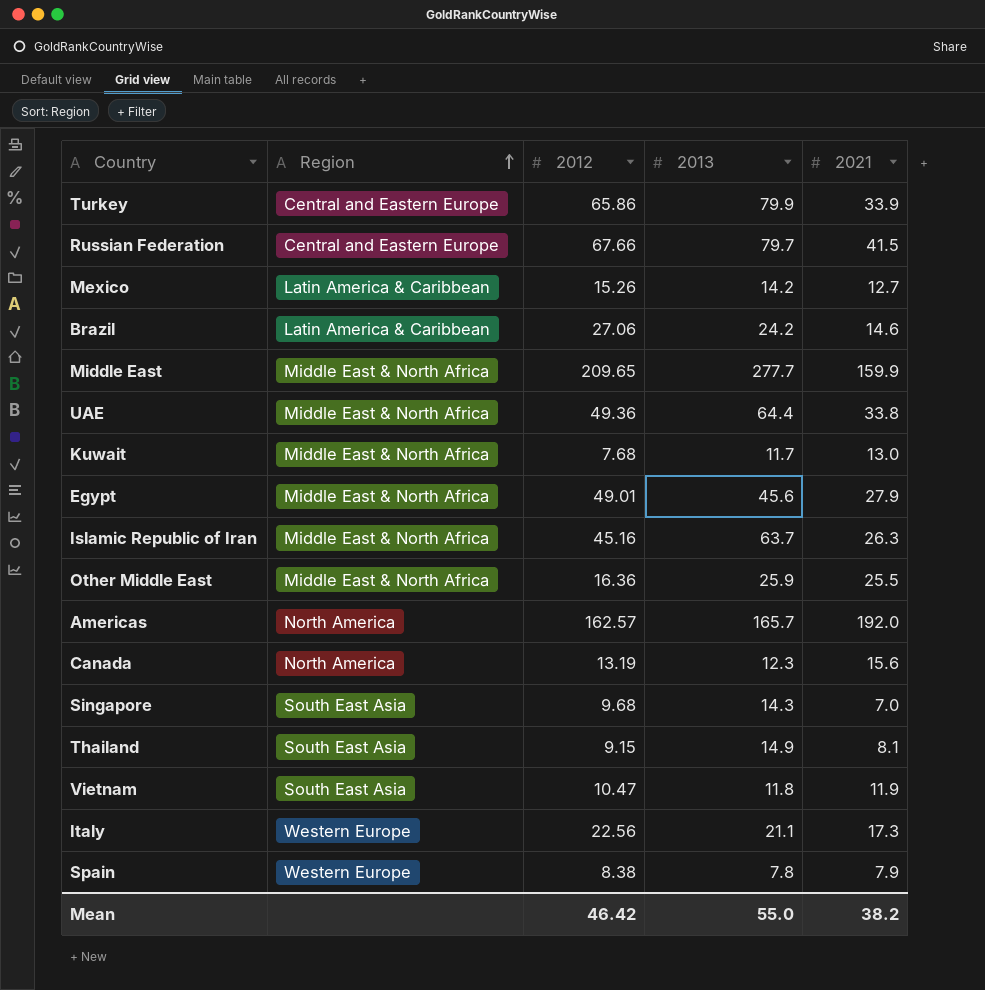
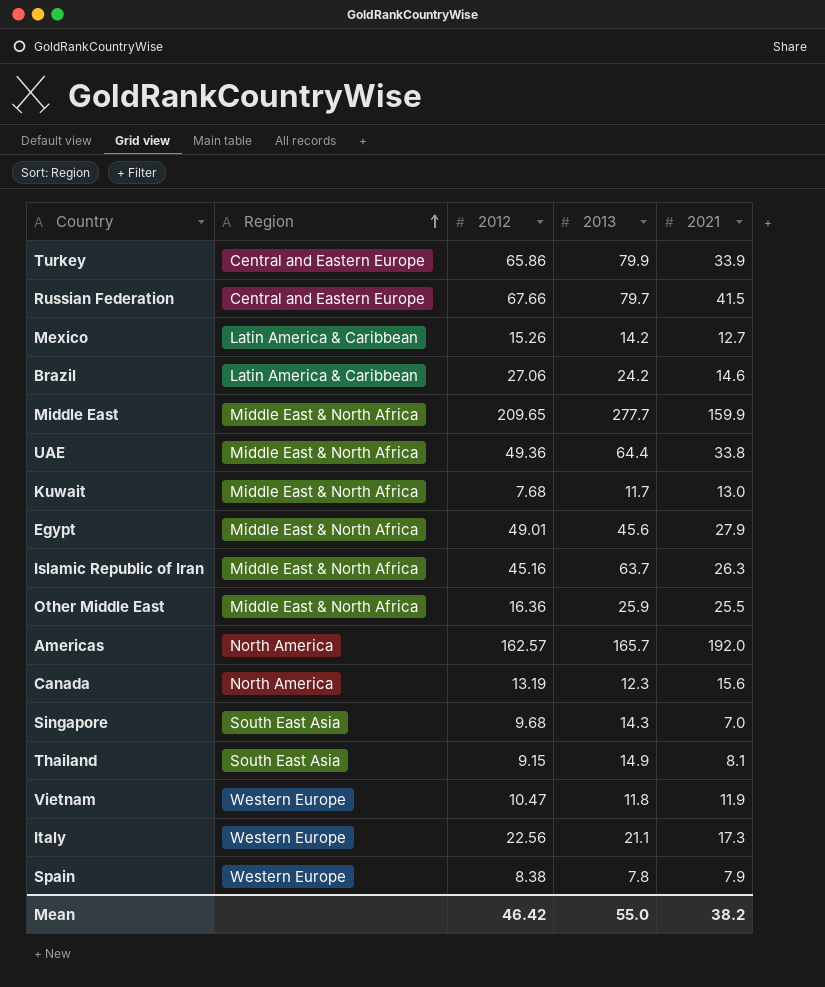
Vietnam | Region: South East Asia -> Western Europe

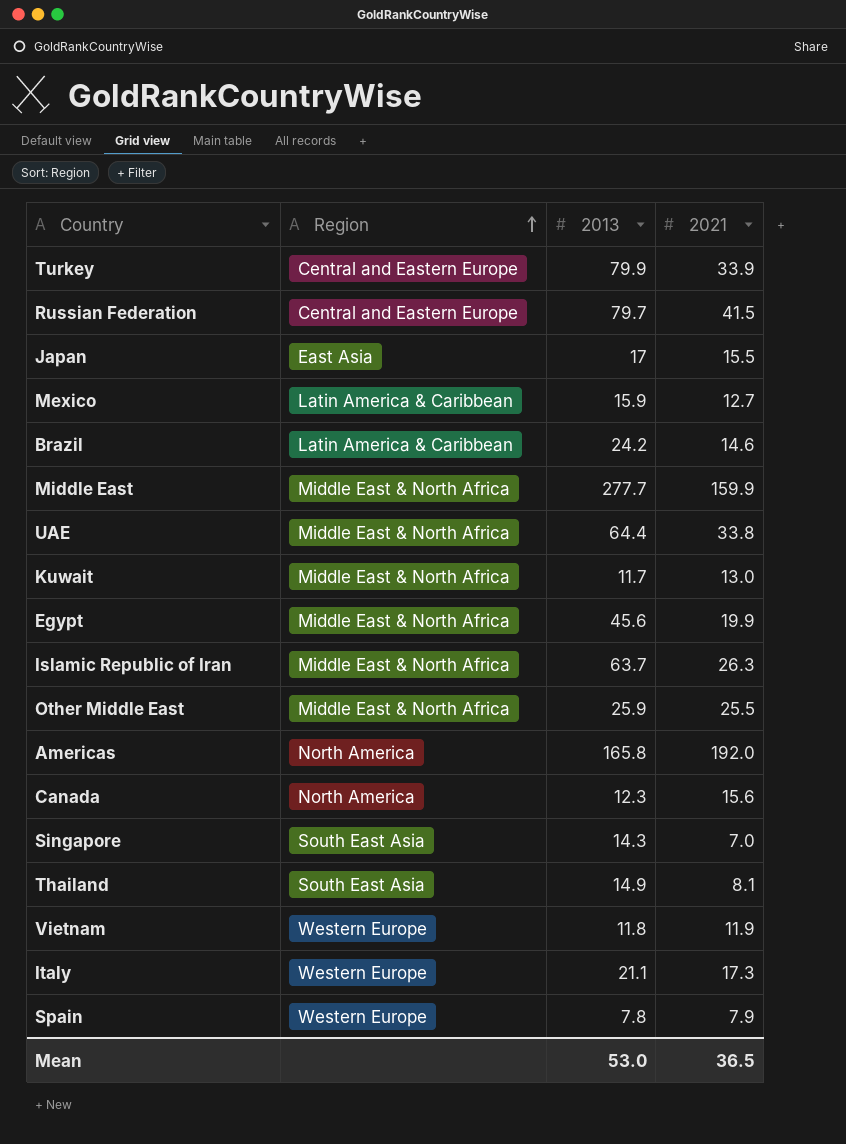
column 2012 | position: 3 -> none
row Japan: none -> East Asia | 17 | 15.5
Mexico | 2013: 14.2 -> 15.9
Egypt | 2021: 27.9 -> 19.9
Americas | 2013: 165.7 -> 165.8
Mean | 2013: 55.0 -> 53.0
Mean | 2021: 38.2 -> 36.5

